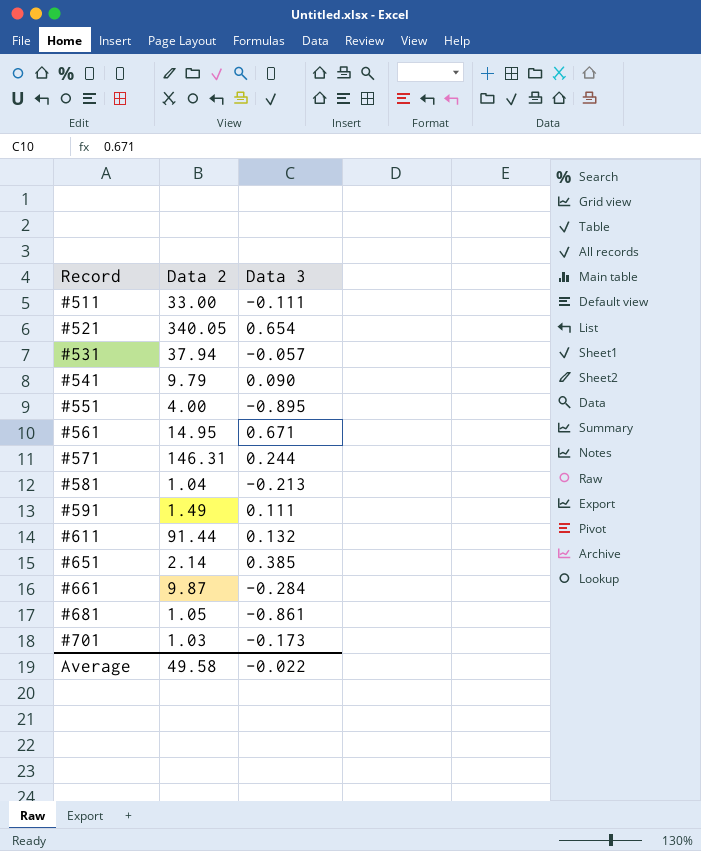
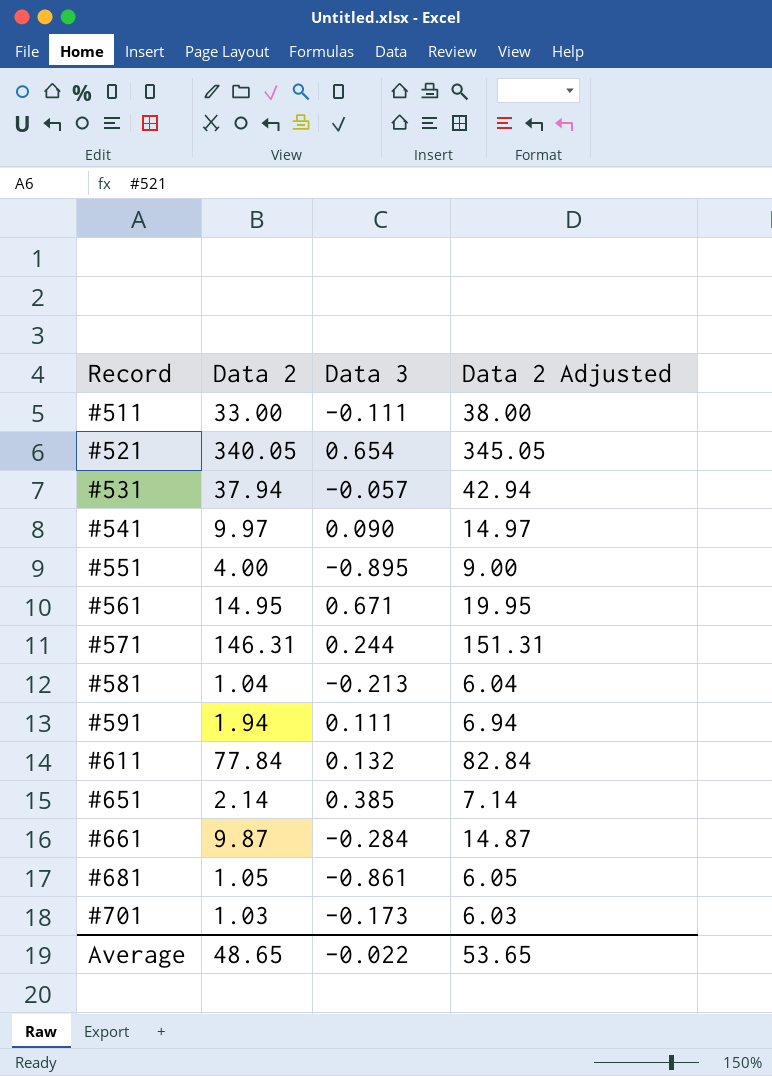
column Data 2 Adjusted | formula: none -> [Data 2] + 5
#541 | Data 2: 9.79 -> 9.97
#591 | Data 2: 1.49 -> 1.94
#611 | Data 2: 91.44 -> 77.84
Average | Data 2: 49.58 -> 48.65

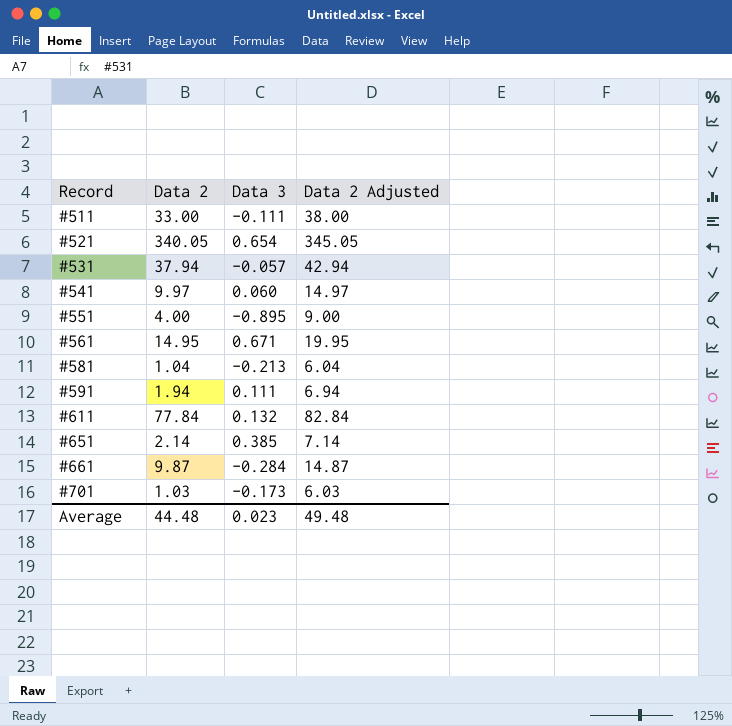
row #571: 146.31 | 0.244 | 151.31 -> none
row #681: 1.05 | -0.861 | 6.05 -> none
#541 | Data 3: 0.090 -> 0.060
Average | Data 2: 48.65 -> 44.48
Average | Data 3: -0.022 -> 0.023
Average | Data 2 Adjusted: 53.65 -> 49.48

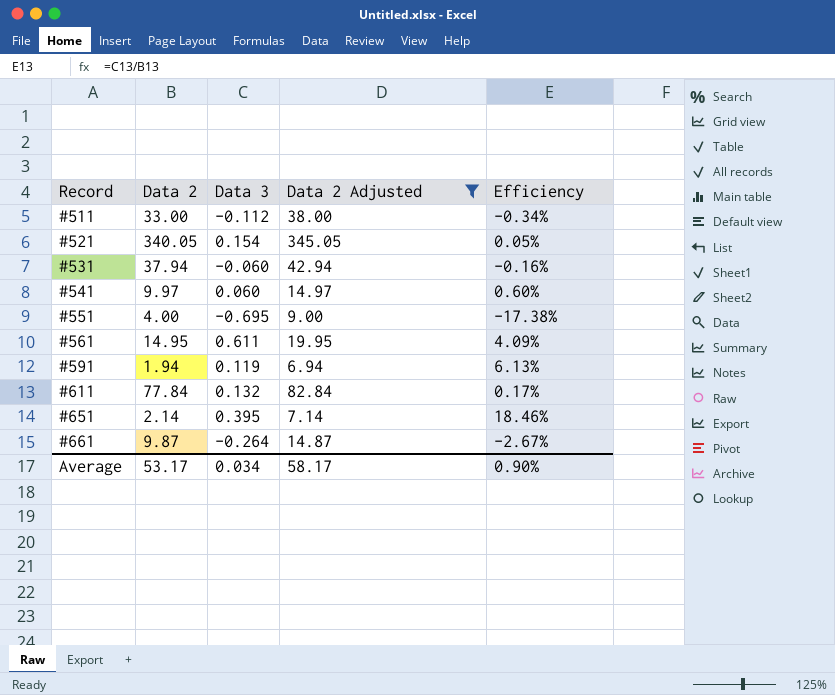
filter: none -> Data 2 Adjusted >= 6.94
column Efficiency | formula: none -> [Data 3] / [Data 2]
#511 | Data 3: -0.111 -> -0.112
#521 | Data 3: 0.654 -> 0.154
#531 | Data 3: -0.057 -> -0.060
#551 | Data 3: -0.895 -> -0.695
#561 | Data 3: 0.671 -> 0.611
#591 | Data 3: 0.111 -> 0.119
#651 | Data 3: 0.385 -> 0.395
#661 | Data 3: -0.284 -> -0.264
Average | Data 2: 44.48 -> 53.17
Average | Data 3: 0.023 -> 0.034
Average | Data 2 Adjusted: 49.48 -> 58.17

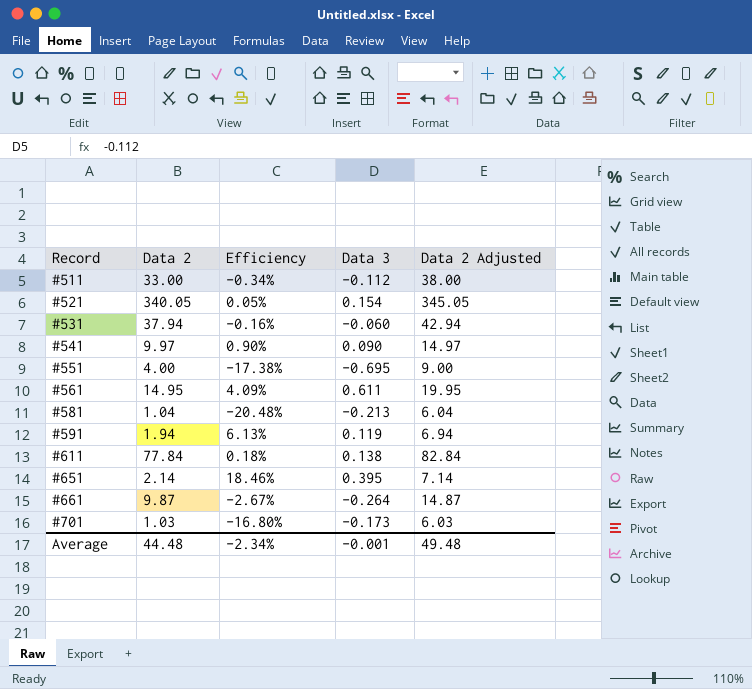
filter: Data 2 Adjusted >= 6.94 -> none
column Efficiency | position: 5 -> 3
#541 | Efficiency: 0.60% -> 0.90%
#541 | Data 3: 0.060 -> 0.090
#611 | Efficiency: 0.17% -> 0.18%
#611 | Data 3: 0.132 -> 0.138
Average | Data 2: 53.17 -> 44.48
Average | Efficiency: 0.90% -> -2.34%
Average | Data 3: 0.034 -> -0.001
Average | Data 2 Adjusted: 58.17 -> 49.48

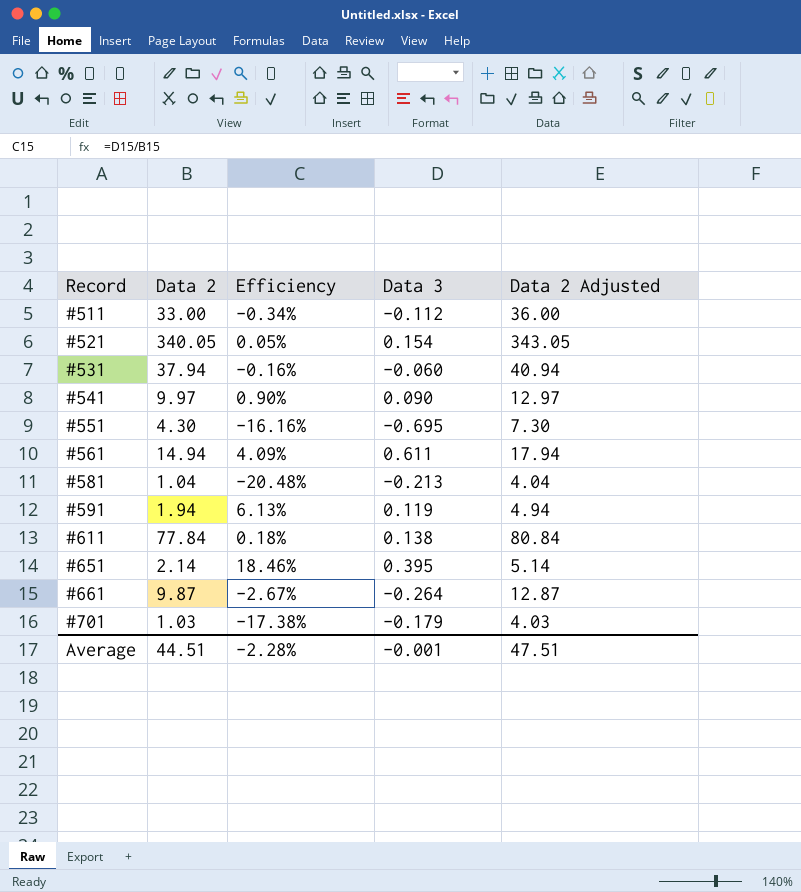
column Data 2 Adjusted | formula: [Data 2] + 5 -> [Data 2] + 3
#551 | Data 2: 4.00 -> 4.30
#551 | Efficiency: -17.38% -> -16.16%
#561 | Data 2: 14.95 -> 14.94
#701 | Efficiency: -16.80% -> -17.38%
#701 | Data 3: -0.173 -> -0.179
Average | Data 2: 44.48 -> 44.51
Average | Efficiency: -2.34% -> -2.28%
Average | Data 2 Adjusted: 49.48 -> 47.51

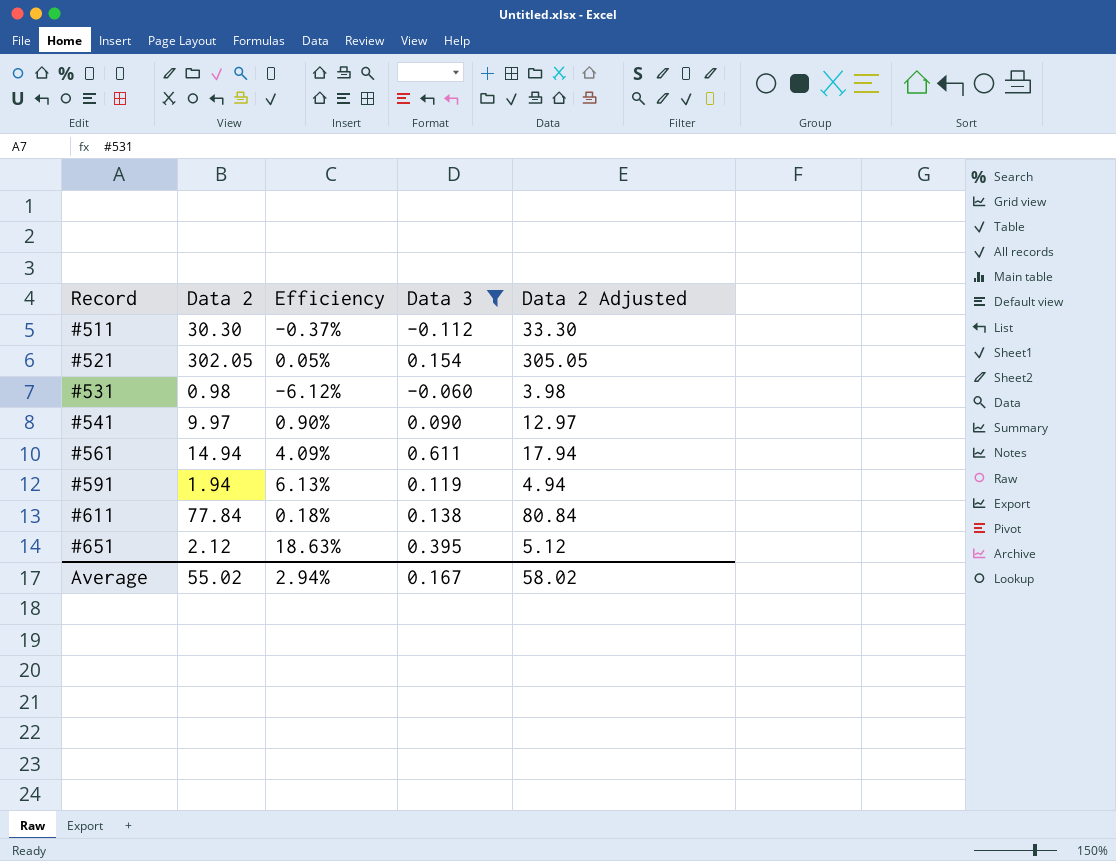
filter: none -> Data 3 >= -0.112
#511 | Data 2: 33.00 -> 30.30
#511 | Efficiency: -0.34% -> -0.37%
#511 | Data 2 Adjusted: 36.00 -> 33.30
#521 | Data 2: 340.05 -> 302.05
#521 | Data 2 Adjusted: 343.05 -> 305.05
#531 | Data 2: 37.94 -> 0.98
#531 | Efficiency: -0.16% -> -6.12%
#531 | Data 2 Adjusted: 40.94 -> 3.98
#651 | Data 2: 2.14 -> 2.12
#651 | Efficiency: 18.46% -> 18.63%
#651 | Data 2 Adjusted: 5.14 -> 5.12
Average | Data 2: 44.51 -> 55.02
Average | Efficiency: -2.28% -> 2.94%
Average | Data 3: -0.001 -> 0.167
Average | Data 2 Adjusted: 47.51 -> 58.02

